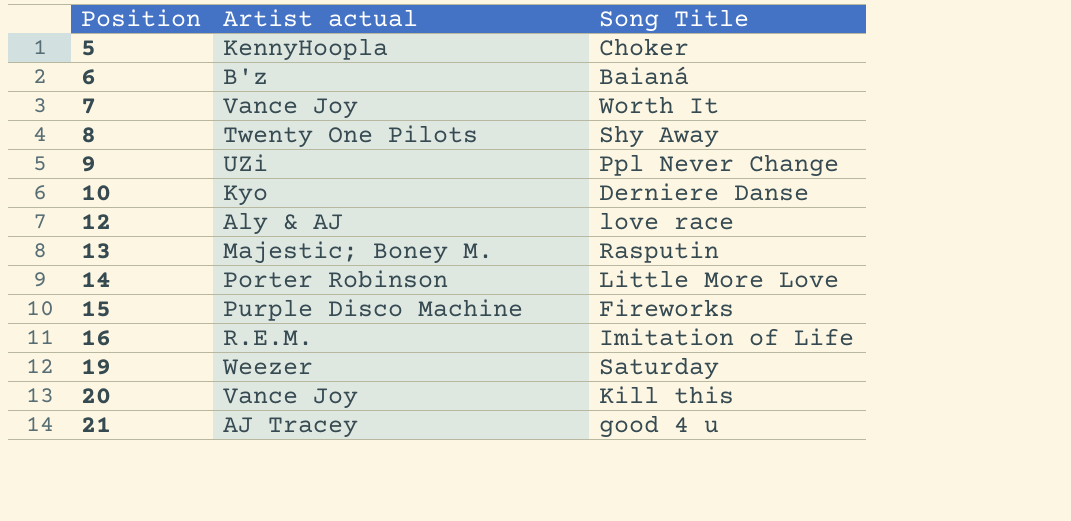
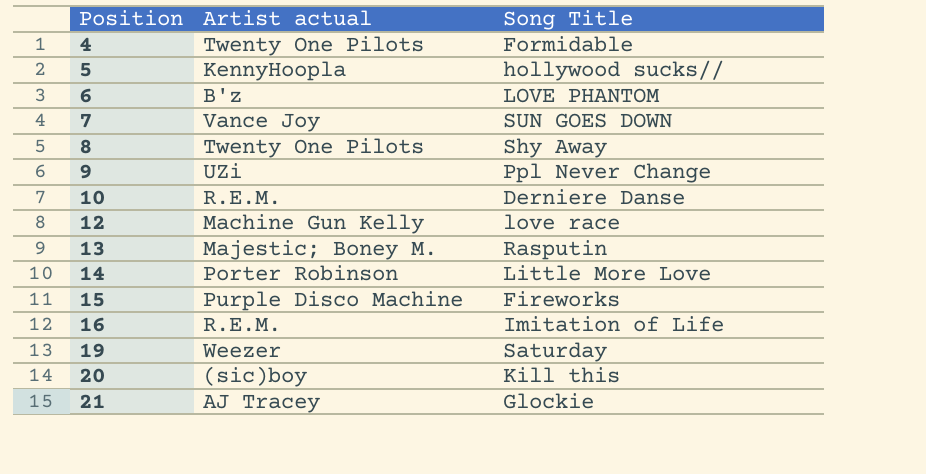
row 4: none -> Twenty One Pilots | Formidable
5 | Song Title: Choker -> hollywood sucks//
6 | Song Title: Baianá -> LOVE PHANTOM
7 | Song Title: Worth It -> SUN GOES DOWN
10 | Artist actual: Kyo -> R.E.M.
12 | Artist actual: Aly & AJ -> Machine Gun Kelly
20 | Artist actual: Vance Joy -> (sic)boy
21 | Song Title: good 4 u -> Glockie

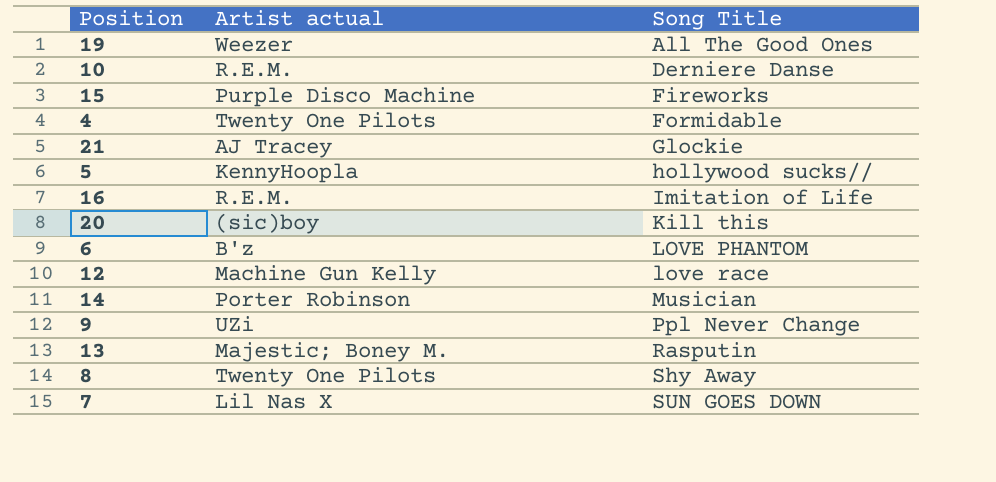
row order: Position ascending -> Song Title ascending
19 | Song Title: Saturday -> All The Good Ones
14 | Song Title: Little More Love -> Musician
7 | Artist actual: Vance Joy -> Lil Nas X

